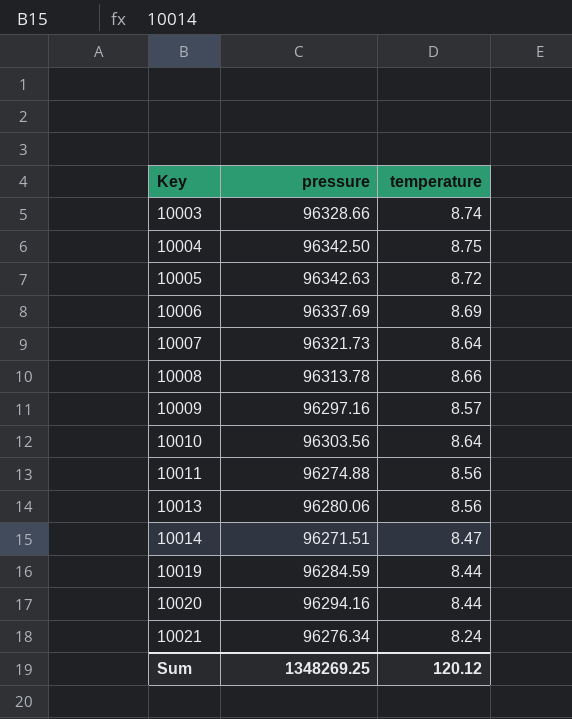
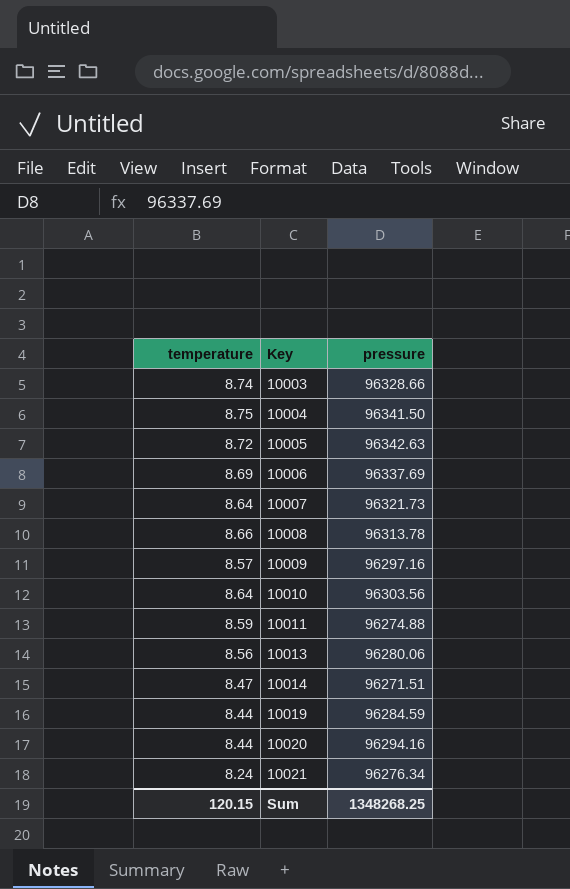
column temperature | position: 3 -> 1
10004 | pressure: 96342.50 -> 96341.50
10011 | temperature: 8.56 -> 8.59
Sum | temperature: 120.12 -> 120.15
Sum | pressure: 1348269.25 -> 1348268.25

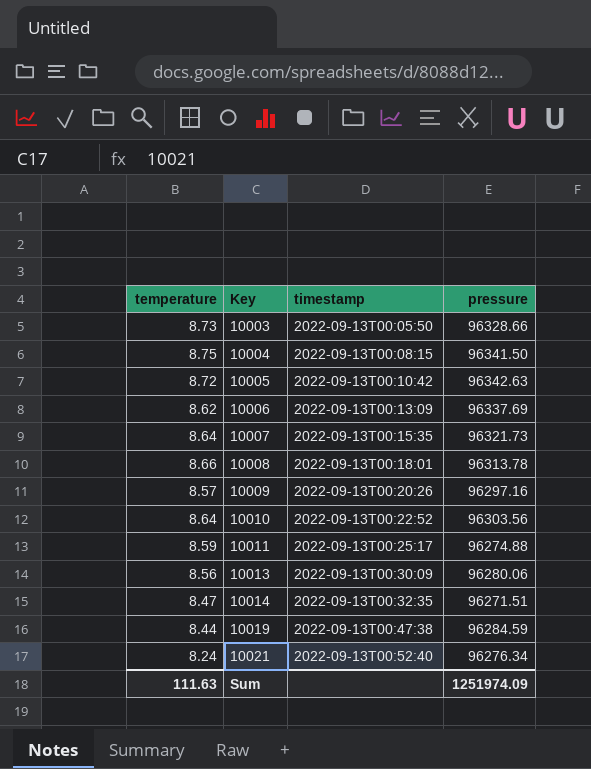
column timestamp | position: none -> 3
row 10020: 8.44 | 96294.16 -> none
10003 | temperature: 8.74 -> 8.73
10006 | temperature: 8.69 -> 8.62
Sum | temperature: 120.15 -> 111.63
Sum | pressure: 1348268.25 -> 1251974.09

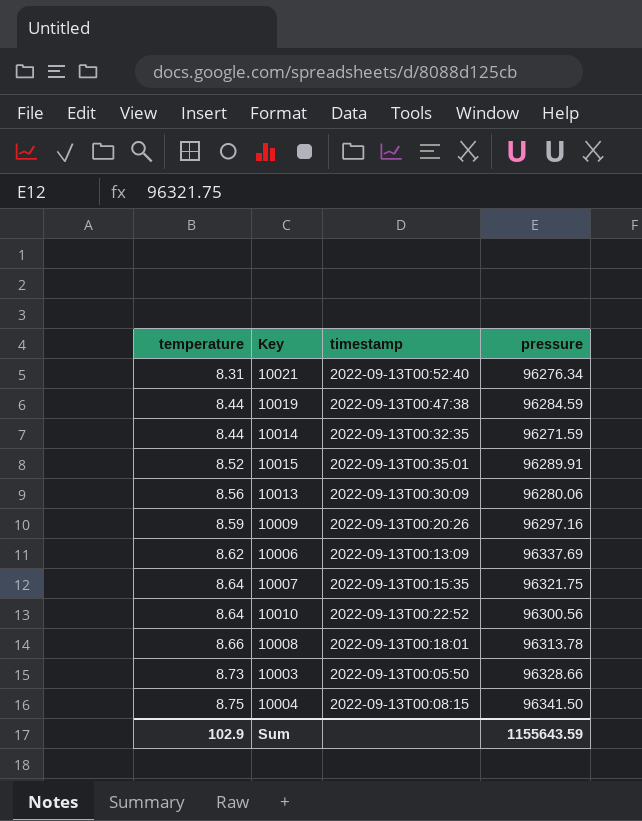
row order: Key ascending -> temperature ascending
row 10005: 8.72 | 2022-09-13T00:10:42 | 96342.63 -> none
row 10011: 8.59 | 2022-09-13T00:25:17 | 96274.88 -> none
10021 | temperature: 8.24 -> 8.31
10014 | temperature: 8.47 -> 8.44
10014 | pressure: 96271.51 -> 96271.59
row 10015: none -> 8.52 | 2022-09-13T00:35:01 | 96289.91
10009 | temperature: 8.57 -> 8.59
10007 | pressure: 96321.73 -> 96321.75
10010 | pressure: 96303.56 -> 96300.56
Sum | temperature: 111.63 -> 102.9
Sum | pressure: 1251974.09 -> 1155643.59

